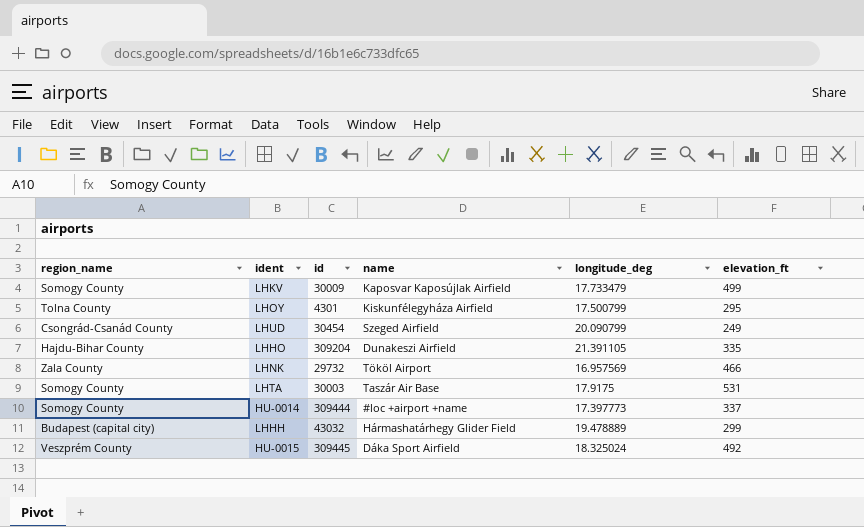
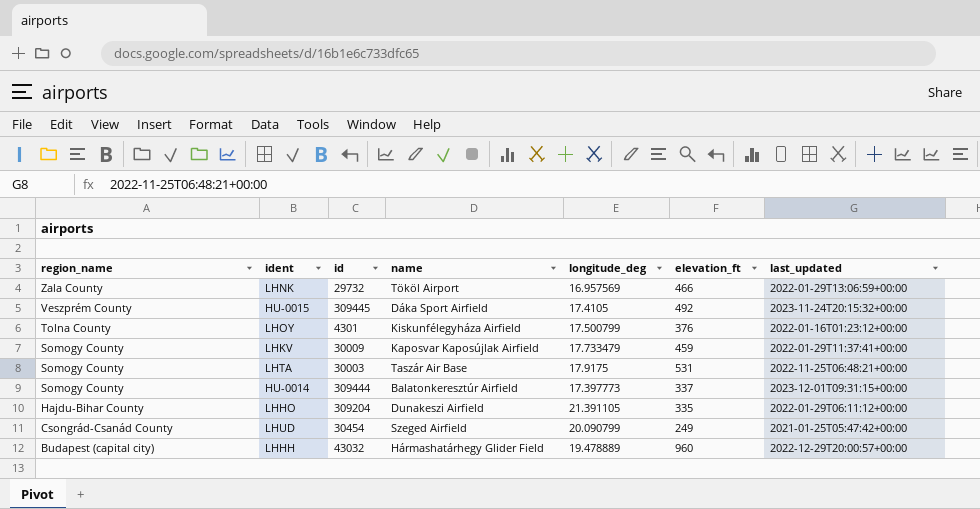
row order: none -> region_name descending
column last_updated | position: none -> 7
HU-0015 | longitude_deg: 18.325024 -> 17.4105
LHOY | elevation_ft: 295 -> 376
LHKV | elevation_ft: 499 -> 459
HU-0014 | name: #loc +airport +name -> Balatonkeresztúr Airfield
LHHH | elevation_ft: 299 -> 960

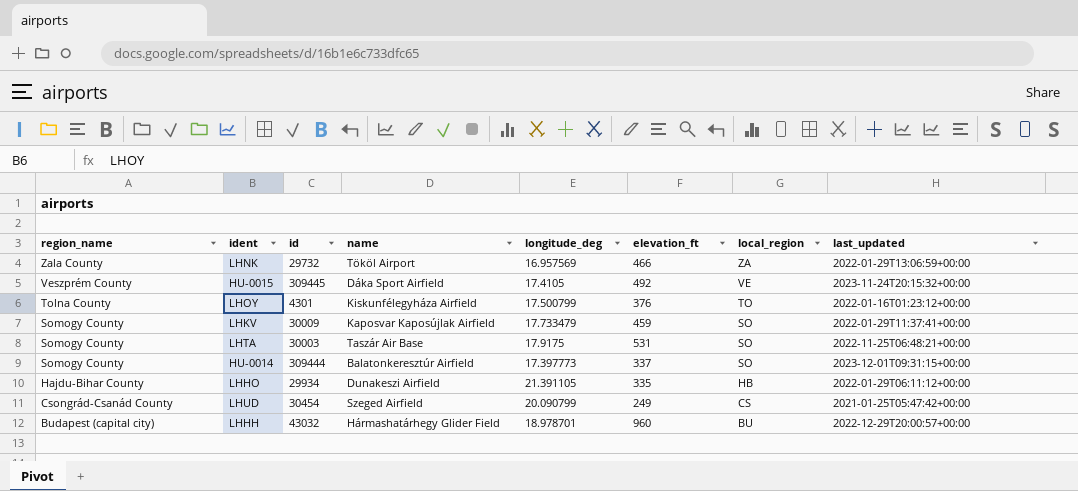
column local_region | position: none -> 7
LHHO | id: 309204 -> 29934
LHHH | longitude_deg: 19.478889 -> 18.978701

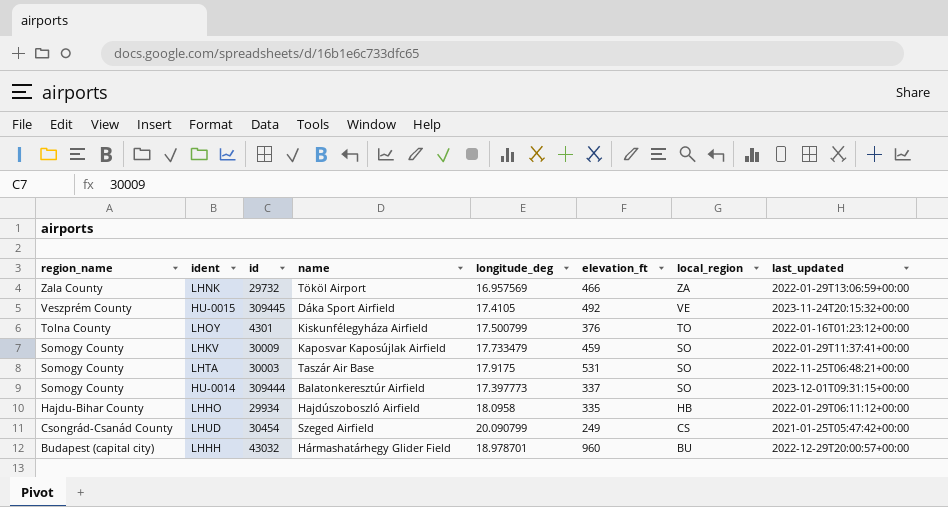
LHHO | name: Dunakeszi Airfield -> Hajdúszoboszló Airfield
LHHO | longitude_deg: 21.391105 -> 18.0958

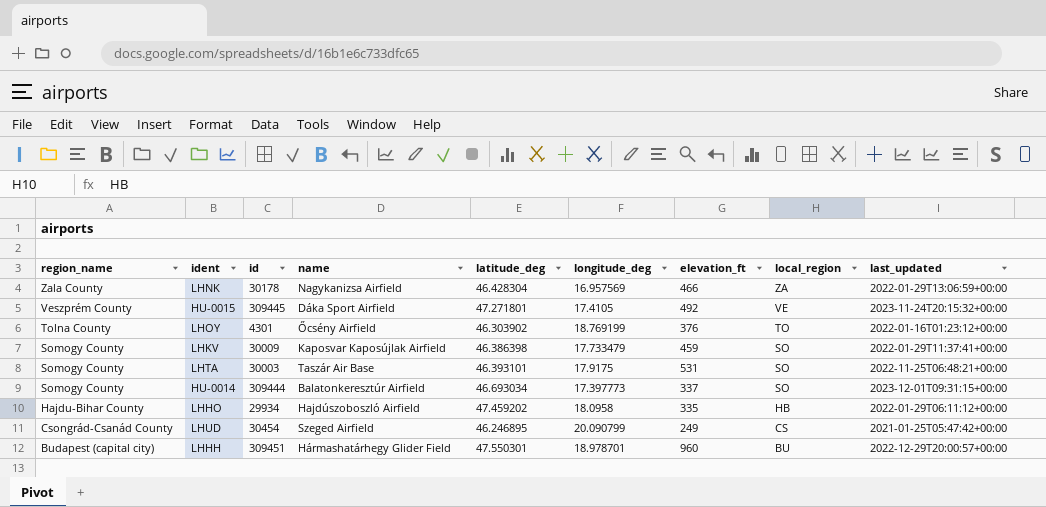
column latitude_deg | position: none -> 5
LHNK | id: 29732 -> 30178
LHNK | name: Tököl Airport -> Nagykanizsa Airfield
LHOY | name: Kiskunfélegyháza Airfield -> Őcsény Airfield
LHOY | longitude_deg: 17.500799 -> 18.769199
LHHH | id: 43032 -> 309451

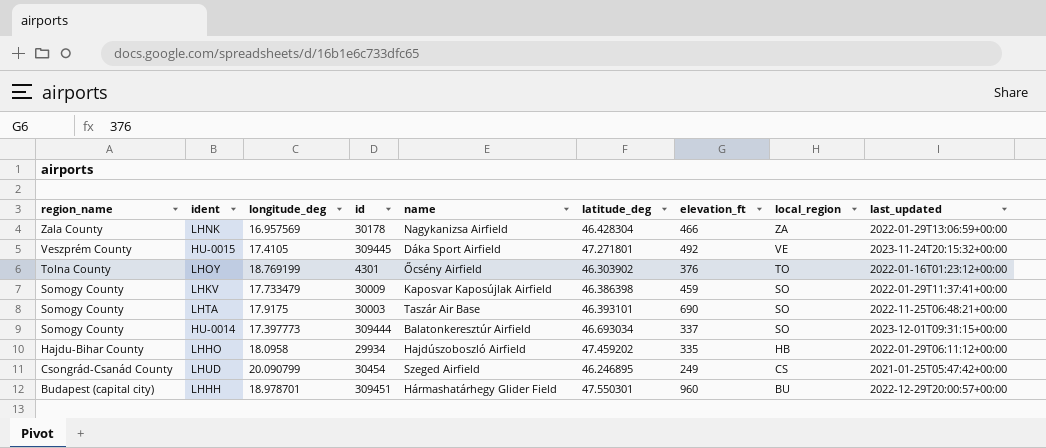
column longitude_deg | position: 6 -> 3
LHTA | elevation_ft: 531 -> 690

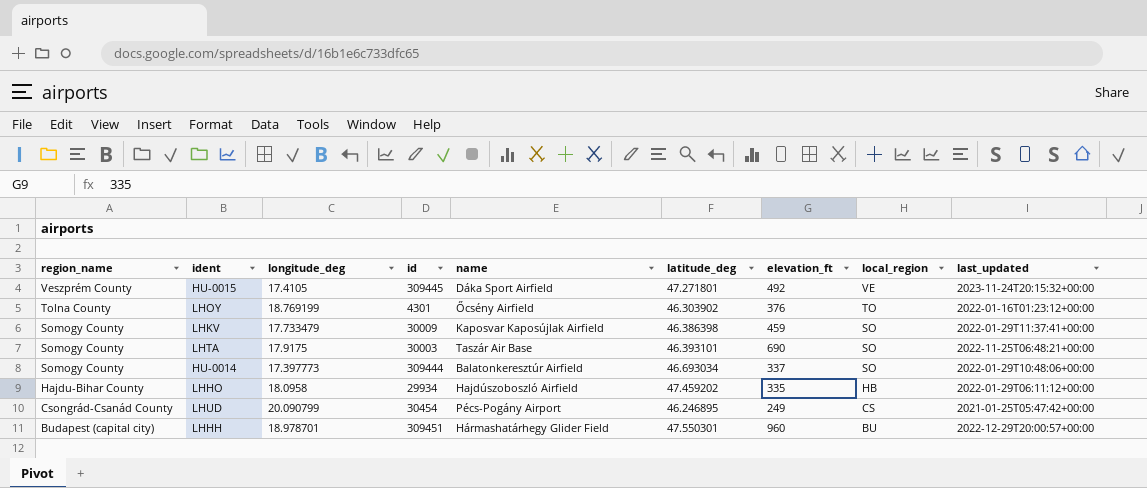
row LHNK: Zala County | 16.957569 | 30178 | Nagykanizsa Airfield | 46.428304 | 466 | ZA | 2022-01-29T13:06:59+00:00 -> none
HU-0014 | last_updated: 2023-12-01T09:31:15+00:00 -> 2022-01-29T10:48:06+00:00
LHUD | name: Szeged Airfield -> Pécs-Pogány Airport

